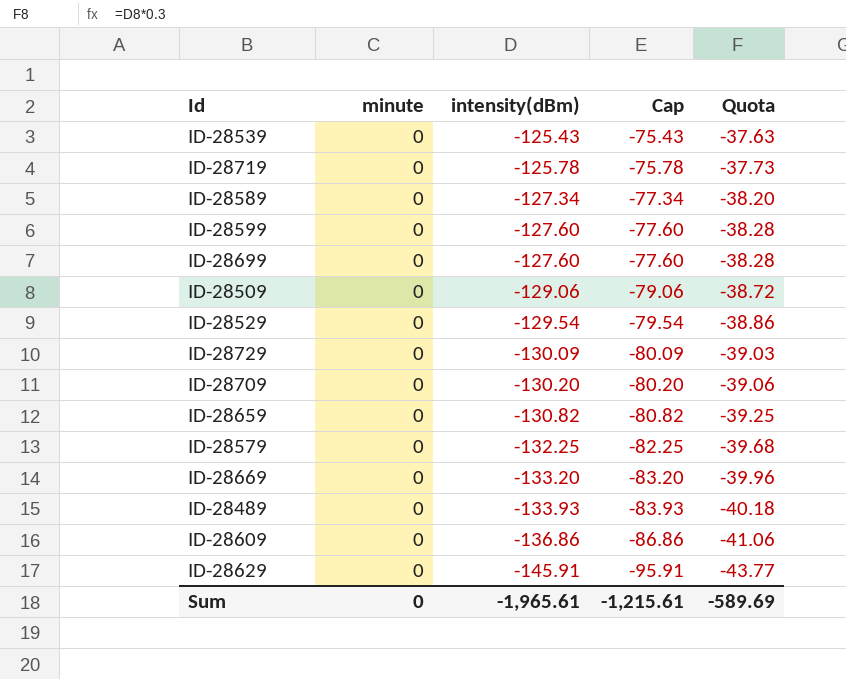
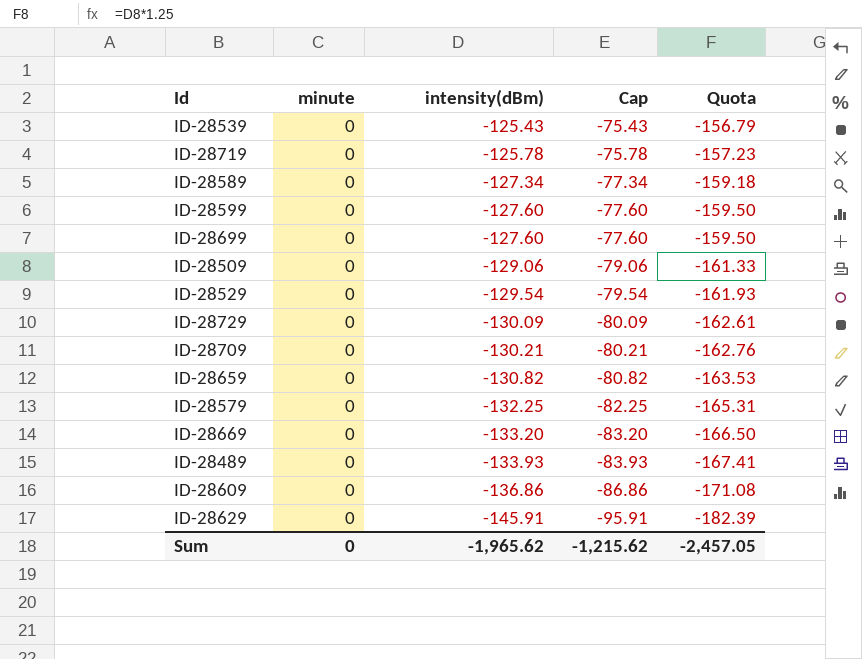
column Quota | formula: [intensity(dBm)] * 0.3 -> [intensity(dBm)] * 1.25
ID-28709 | intensity(dBm): -130.20 -> -130.21
ID-28709 | Cap: -80.20 -> -80.21
Sum | intensity(dBm): -1,965.61 -> -1,965.62
Sum | Cap: -1,215.61 -> -1,215.62
Sum | Quota: -589.69 -> -2,457.05

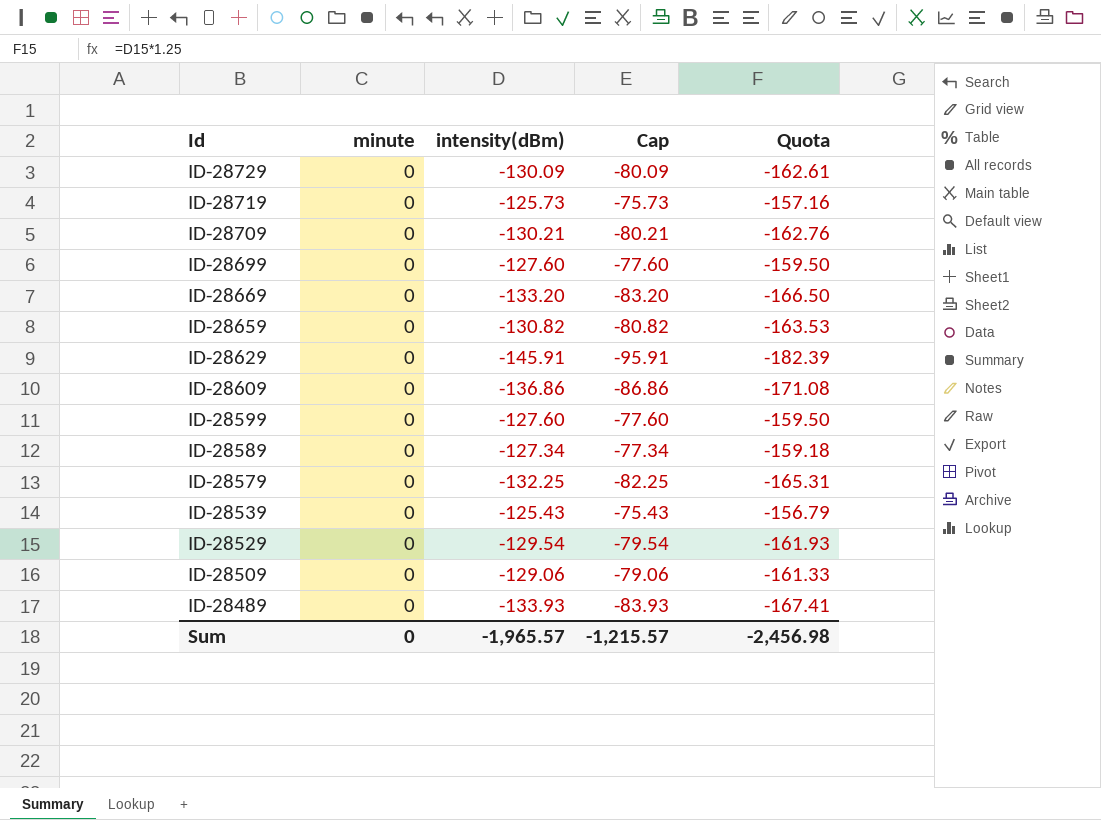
row order: intensity(dBm) descending -> Id descending
ID-28719 | intensity(dBm): -125.78 -> -125.73
ID-28719 | Cap: -75.78 -> -75.73
ID-28719 | Quota: -157.23 -> -157.16
Sum | intensity(dBm): -1,965.62 -> -1,965.57
Sum | Cap: -1,215.62 -> -1,215.57
Sum | Quota: -2,457.05 -> -2,456.98

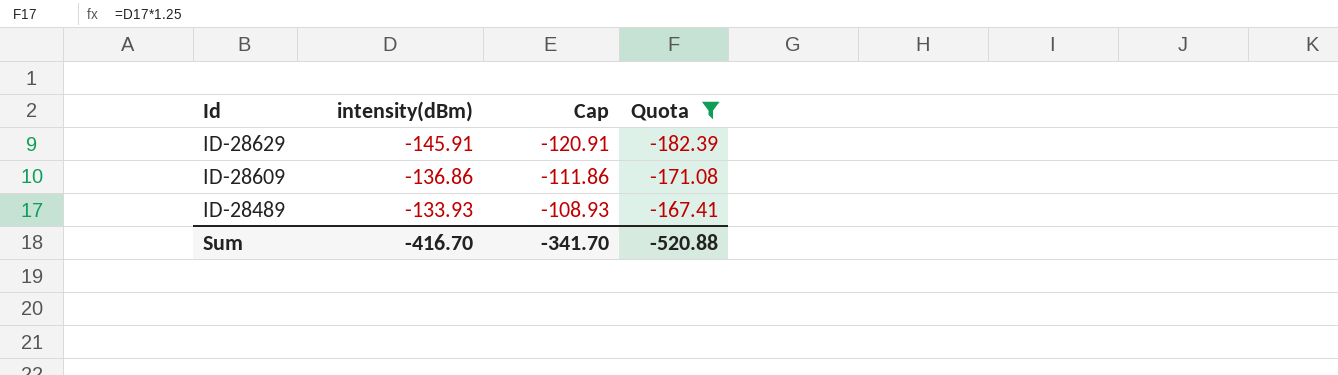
filter: none -> Quota <= -167.41
column minute | position: 2 -> none
column Cap | formula: [intensity(dBm)] + 50 -> [intensity(dBm)] + 25
Sum | intensity(dBm): -1,965.57 -> -416.70
Sum | Cap: -1,215.57 -> -341.70
Sum | Quota: -2,456.98 -> -520.88

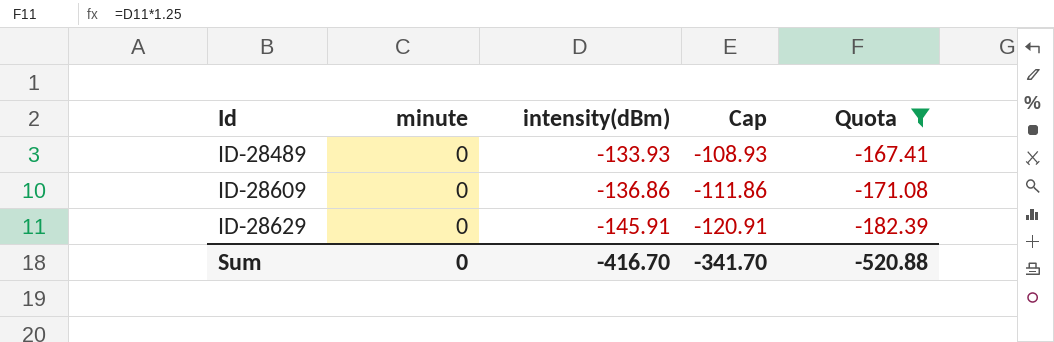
row order: Id descending -> Id ascending
column minute | position: none -> 2

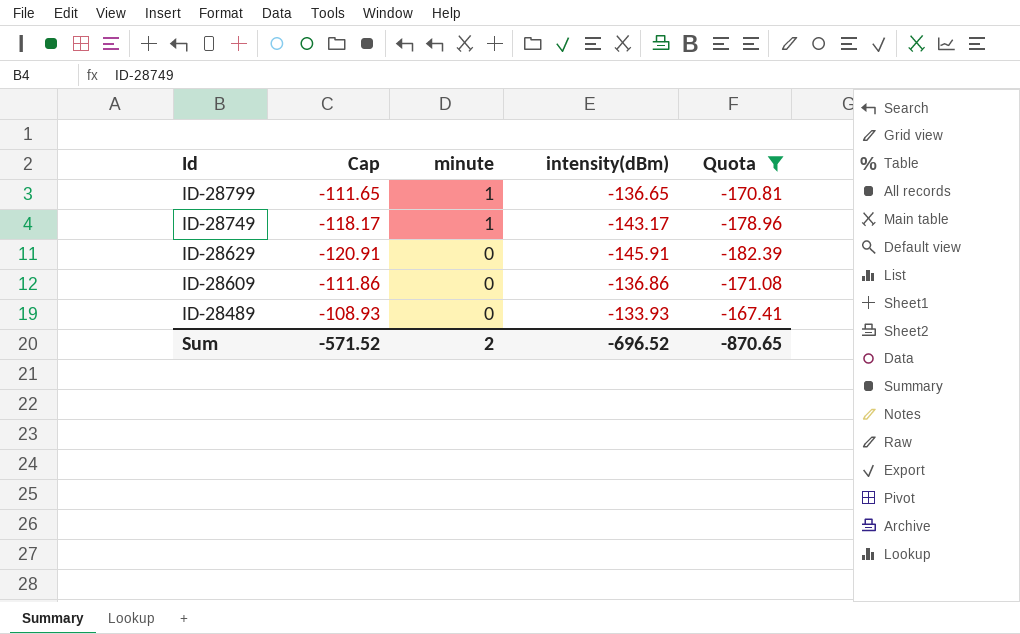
row order: Id ascending -> Id descending
column Cap | position: 4 -> 2
row ID-28799: none -> -111.65 | 1 | -136.65 | -170.81
row ID-28749: none -> -118.17 | 1 | -143.17 | -178.96
Sum | Cap: -341.70 -> -571.52
Sum | minute: 0 -> 2
Sum | intensity(dBm): -416.70 -> -696.52
Sum | Quota: -520.88 -> -870.65

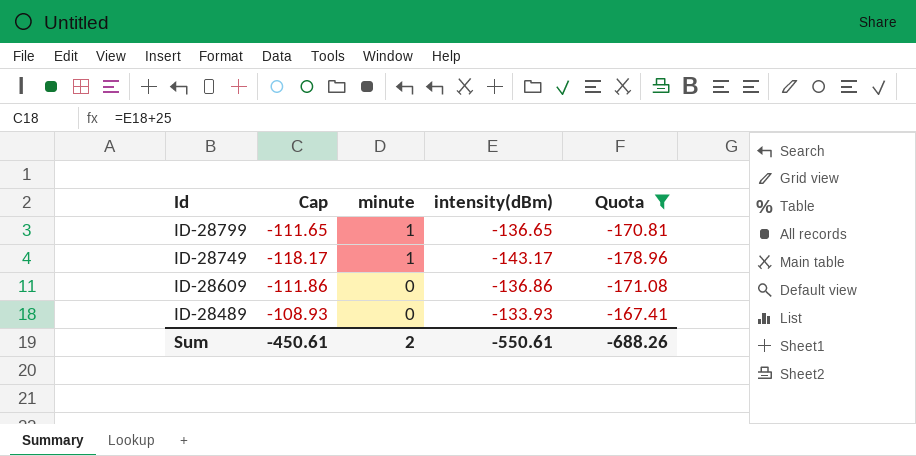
row ID-28629: -120.91 | 0 | -145.91 | -182.39 -> none
Sum | Cap: -571.52 -> -450.61
Sum | intensity(dBm): -696.52 -> -550.61
Sum | Quota: -870.65 -> -688.26

